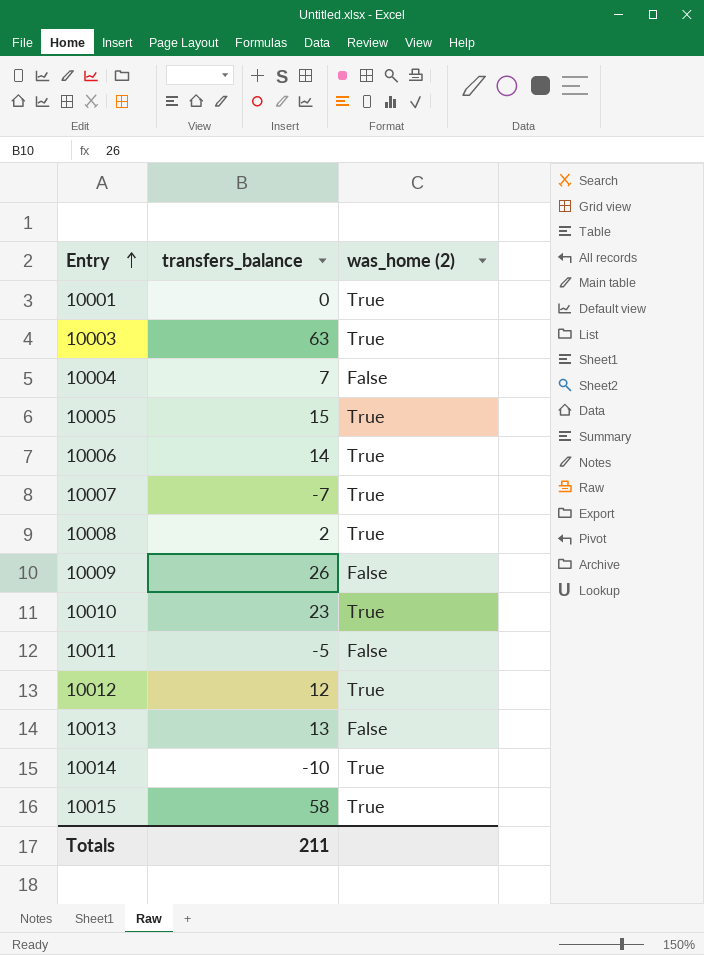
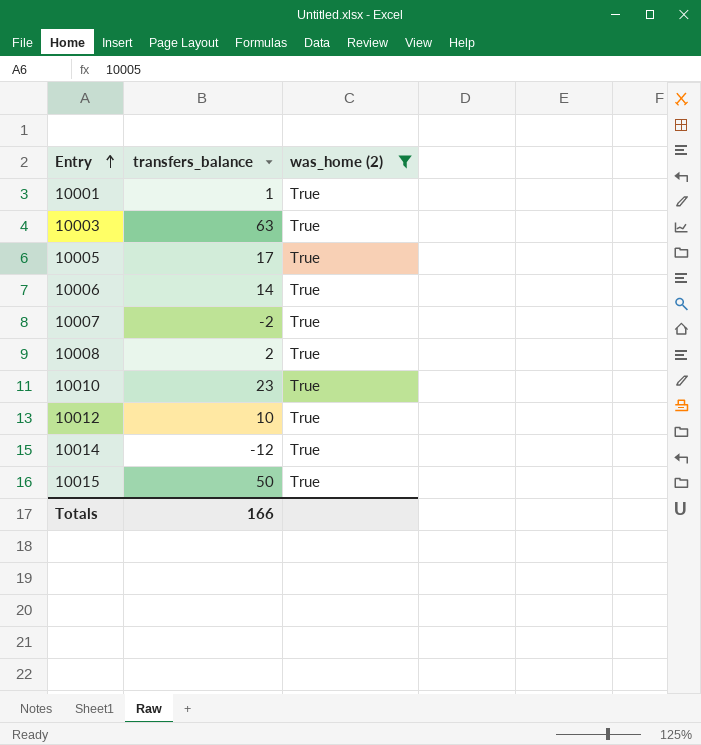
filter: none -> was_home (2) = True
10001 | transfers_balance: 0 -> 1
10005 | transfers_balance: 15 -> 17
10007 | transfers_balance: -7 -> -2
10012 | transfers_balance: 12 -> 10
10014 | transfers_balance: -10 -> -12
10015 | transfers_balance: 58 -> 50
Totals | transfers_balance: 211 -> 166

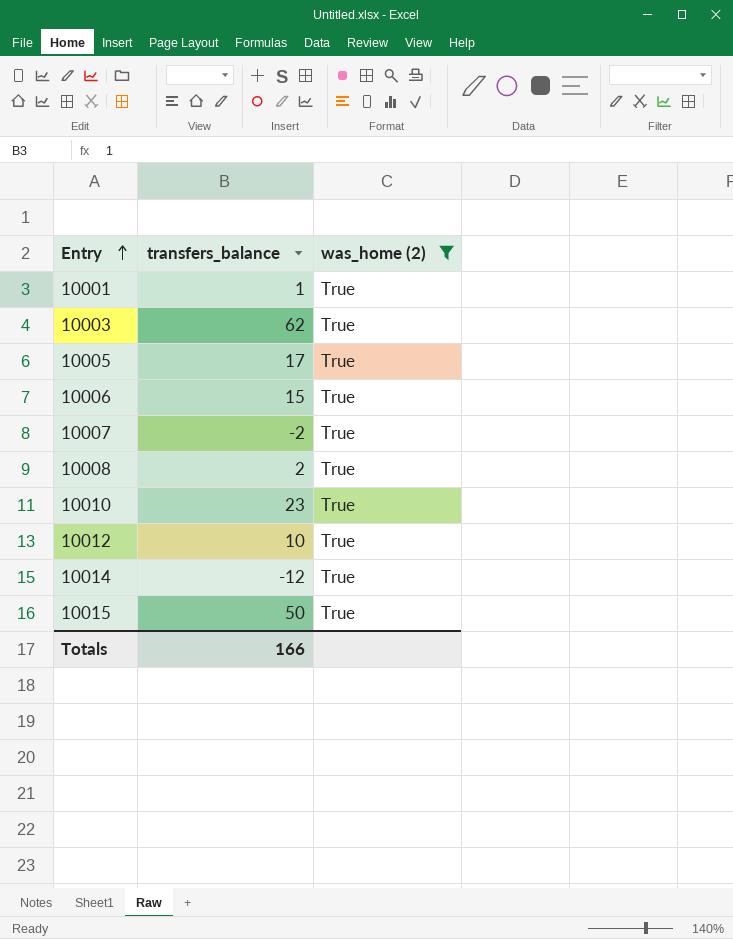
10003 | transfers_balance: 63 -> 62
10006 | transfers_balance: 14 -> 15

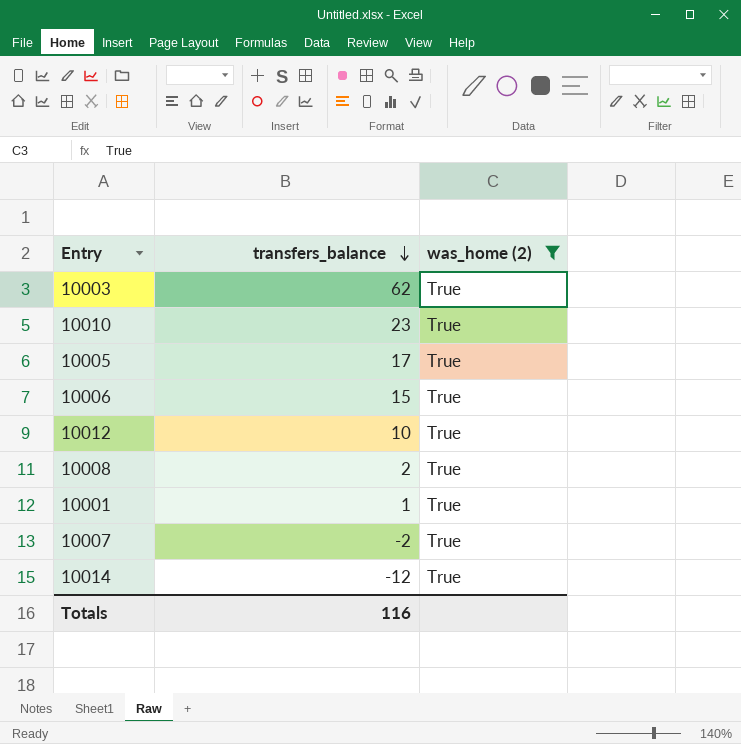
row order: Entry ascending -> transfers_balance descending
row 10015: 50 | True -> none
Totals | transfers_balance: 166 -> 116

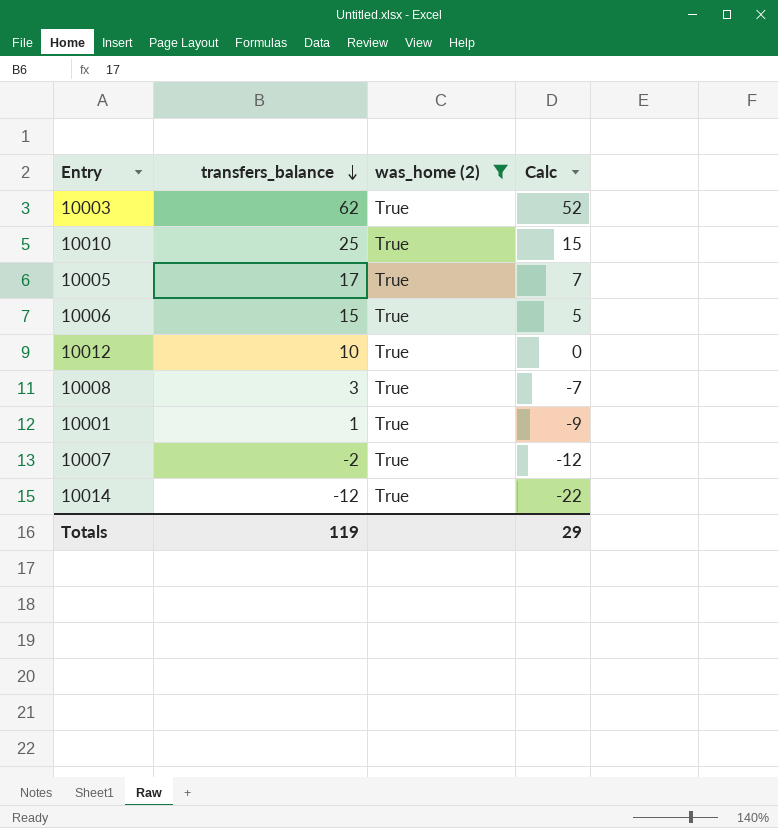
column Calc | formula: none -> [transfers_balance] - 10
10010 | transfers_balance: 23 -> 25
10008 | transfers_balance: 2 -> 3
Totals | transfers_balance: 116 -> 119

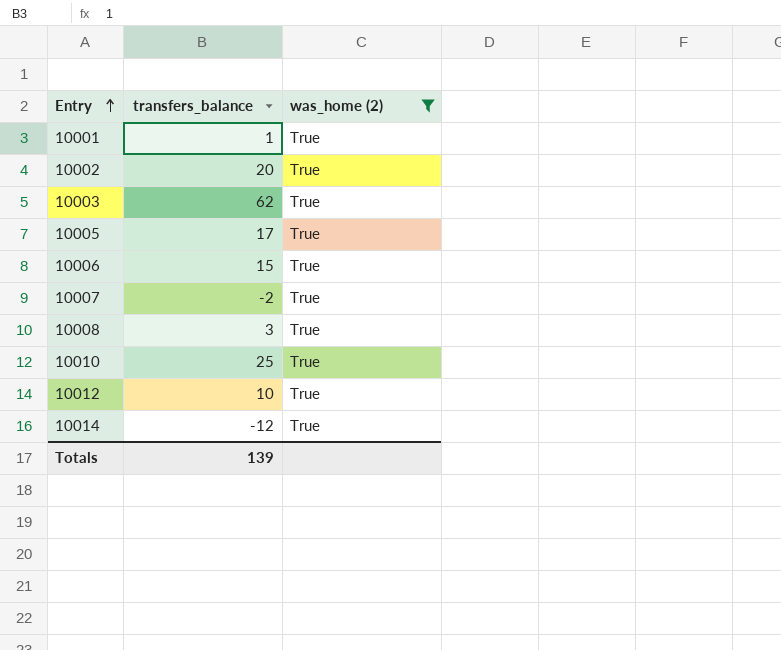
row order: transfers_balance descending -> Entry ascending
column Calc | formula: [transfers_balance] - 10 -> none
row 10002: none -> 20 | True
Totals | transfers_balance: 119 -> 139

